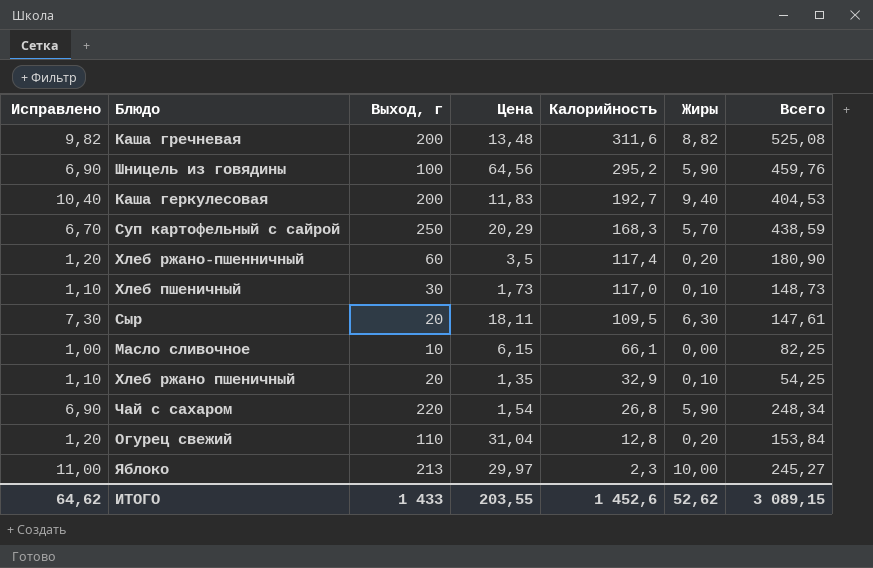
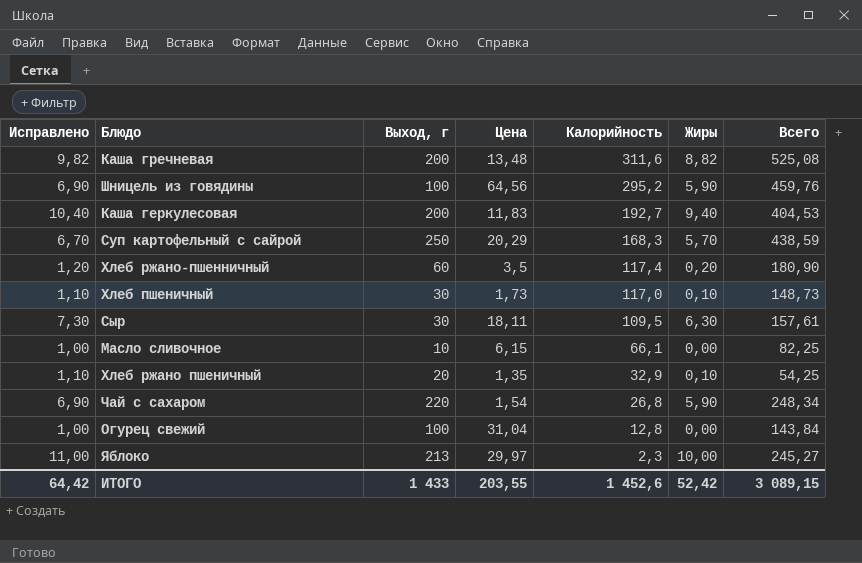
Сыр | Выход, г: 20 -> 30
Сыр | Всего: 147,61 -> 157,61
Огурец свежий | Исправлено: 1,20 -> 1,00
Огурец свежий | Выход, г: 110 -> 100
Огурец свежий | Жиры: 0,20 -> 0,00
Огурец свежий | Всего: 153,84 -> 143,84
ИТОГО | Исправлено: 64,62 -> 64,42
ИТОГО | Жиры: 52,62 -> 52,42

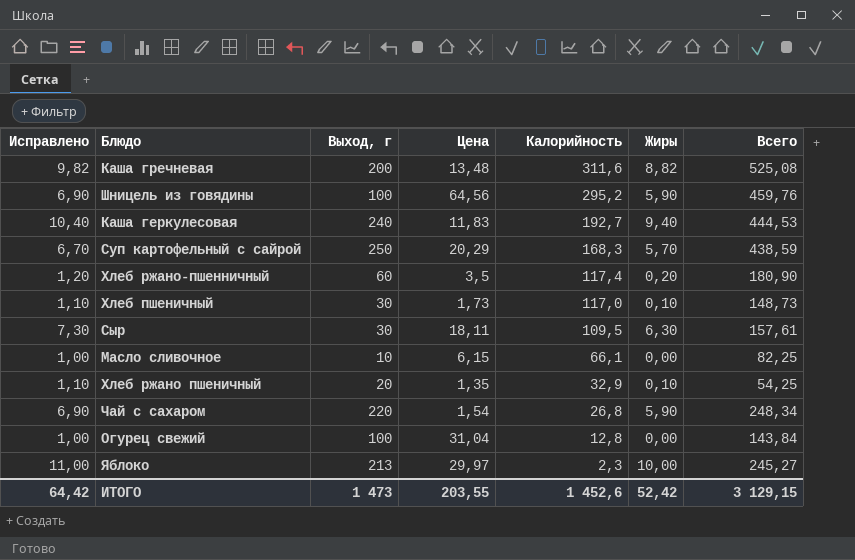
Каша геркулесовая | Выход, г: 200 -> 240
Каша геркулесовая | Всего: 404,53 -> 444,53
ИТОГО | Выход, г: 1 433 -> 1 473
ИТОГО | Всего: 3 089,15 -> 3 129,15

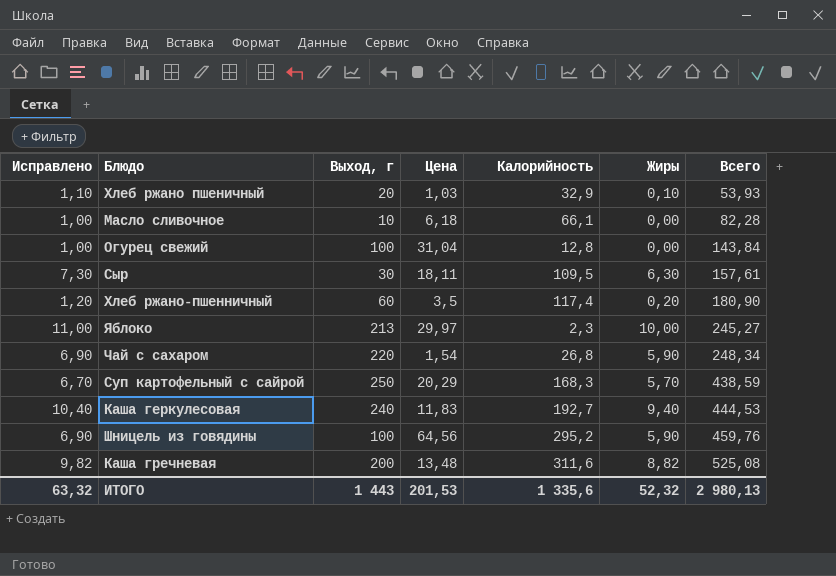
row order: Калорийность descending -> Всего ascending
row Хлеб пшеничный: 1,10 | 30 | 1,73 | 117,0 | 0,10 | 148,73 -> none
Хлеб ржано пшеничный | Цена: 1,35 -> 1,03
Хлеб ржано пшеничный | Всего: 54,25 -> 53,93
Масло сливочное | Цена: 6,15 -> 6,18
Масло сливочное | Всего: 82,25 -> 82,28
ИТОГО | Исправлено: 64,42 -> 63,32
ИТОГО | Выход, г: 1 473 -> 1 443
ИТОГО | Цена: 203,55 -> 201,53
ИТОГО | Калорийность: 1 452,6 -> 1 335,6
ИТОГО | Жиры: 52,42 -> 52,32
ИТОГО | Всего: 3 129,15 -> 2 980,13

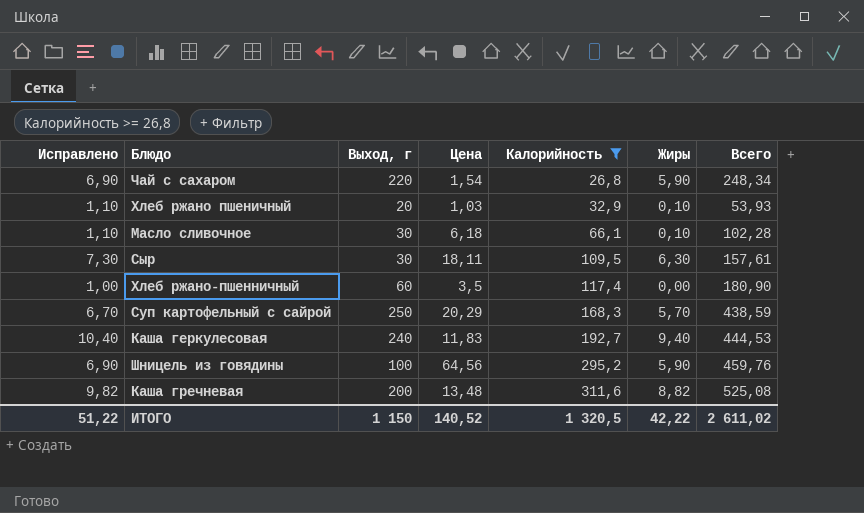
filter: none -> Калорийность >= 26,8
row order: Всего ascending -> Калорийность ascending
Масло сливочное | Исправлено: 1,00 -> 1,10
Масло сливочное | Выход, г: 10 -> 30
Масло сливочное | Жиры: 0,00 -> 0,10
Масло сливочное | Всего: 82,28 -> 102,28
Хлеб ржано-пшенничный | Исправлено: 1,20 -> 1,00
Хлеб ржано-пшенничный | Жиры: 0,20 -> 0,00
ИТОГО | Исправлено: 63,32 -> 51,22
ИТОГО | Выход, г: 1 443 -> 1 150
ИТОГО | Цена: 201,53 -> 140,52
ИТОГО | Калорийность: 1 335,6 -> 1 320,5
ИТОГО | Жиры: 52,32 -> 42,22
ИТОГО | Всего: 2 980,13 -> 2 611,02

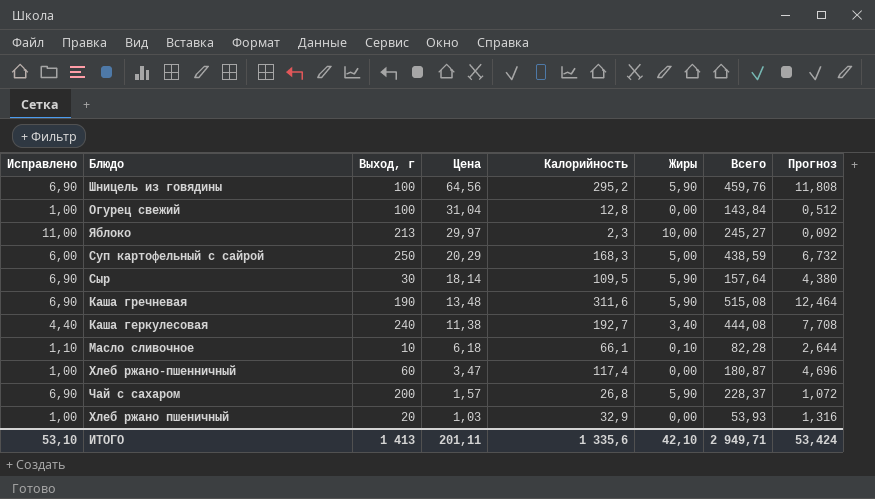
filter: Калорийность >= 26,8 -> none
row order: Калорийность ascending -> Цена descending
column Прогноз | formula: none -> [Калорийность] * 0,04
Суп картофельный с сайрой | Исправлено: 6,70 -> 6,00
Суп картофельный с сайрой | Жиры: 5,70 -> 5,00
Сыр | Исправлено: 7,30 -> 6,90
Сыр | Цена: 18,11 -> 18,14
Сыр | Жиры: 6,30 -> 5,90
Сыр | Всего: 157,61 -> 157,64
Каша гречневая | Исправлено: 9,82 -> 6,90
Каша гречневая | Выход, г: 200 -> 190
Каша гречневая | Жиры: 8,82 -> 5,90
Каша гречневая | Всего: 525,08 -> 515,08
Каша геркулесовая | Исправлено: 10,40 -> 4,40
Каша геркулесовая | Цена: 11,83 -> 11,38
Каша геркулесовая | Жиры: 9,40 -> 3,40
Каша геркулесовая | Всего: 444,53 -> 444,08
Масло сливочное | Выход, г: 30 -> 10
Масло сливочное | Всего: 102,28 -> 82,28
Хлеб ржано-пшенничный | Цена: 3,5 -> 3,47
Хлеб ржано-пшенничный | Всего: 180,90 -> 180,87
Чай с сахаром | Выход, г: 220 -> 200
Чай с сахаром | Цена: 1,54 -> 1,57
Чай с сахаром | Всего: 248,34 -> 228,37
Хлеб ржано пшеничный | Исправлено: 1,10 -> 1,00
Хлеб ржано пшеничный | Жиры: 0,10 -> 0,00
ИТОГО | Исправлено: 51,22 -> 53,10
ИТОГО | Выход, г: 1 150 -> 1 413
ИТОГО | Цена: 140,52 -> 201,11
ИТОГО | Калорийность: 1 320,5 -> 1 335,6
ИТОГО | Жиры: 42,22 -> 42,10
ИТОГО | Всего: 2 611,02 -> 2 949,71

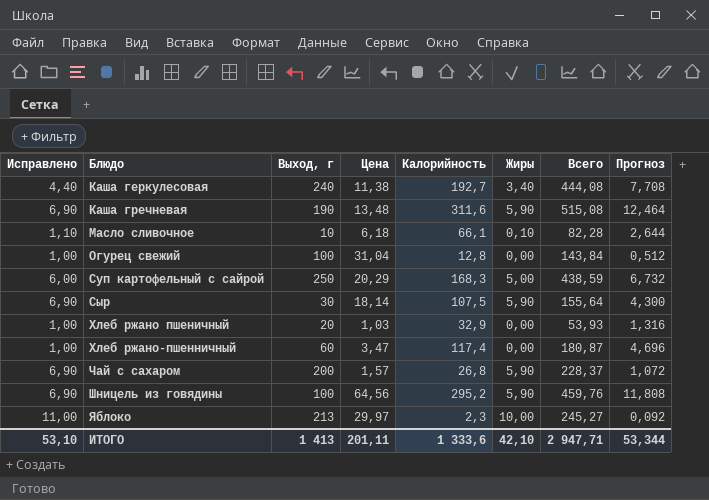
row order: Цена descending -> Блюдо ascending
Сыр | Калорийность: 109,5 -> 107,5
Сыр | Всего: 157,64 -> 155,64
Сыр | Прогноз: 4,380 -> 4,300
ИТОГО | Калорийность: 1 335,6 -> 1 333,6
ИТОГО | Всего: 2 949,71 -> 2 947,71
ИТОГО | Прогноз: 53,424 -> 53,344

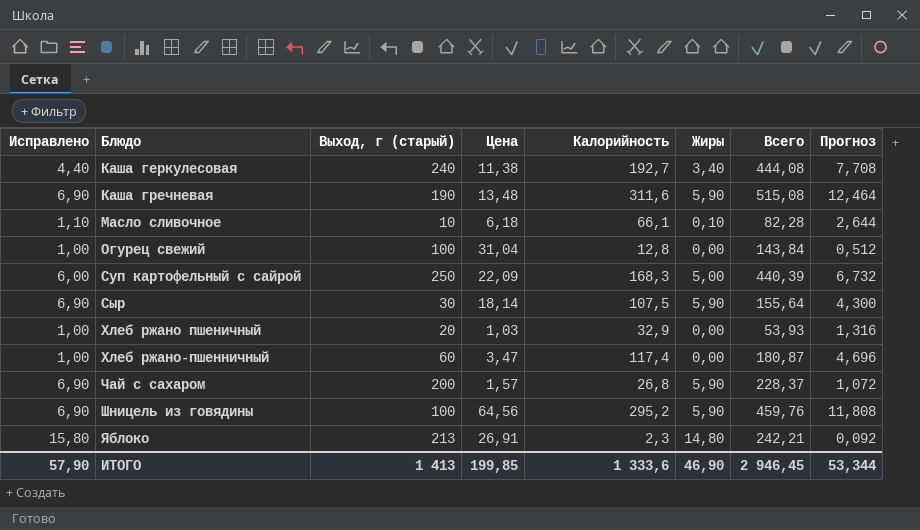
column name: Выход, г -> Выход, г (старый)
Суп картофельный с сайрой | Цена: 20,29 -> 22,09
Суп картофельный с сайрой | Всего: 438,59 -> 440,39
Яблоко | Исправлено: 11,00 -> 15,80
Яблоко | Цена: 29,97 -> 26,91
Яблоко | Жиры: 10,00 -> 14,80
Яблоко | Всего: 245,27 -> 242,21
ИТОГО | Исправлено: 53,10 -> 57,90
ИТОГО | Цена: 201,11 -> 199,85
ИТОГО | Жиры: 42,10 -> 46,90
ИТОГО | Всего: 2 947,71 -> 2 946,45

